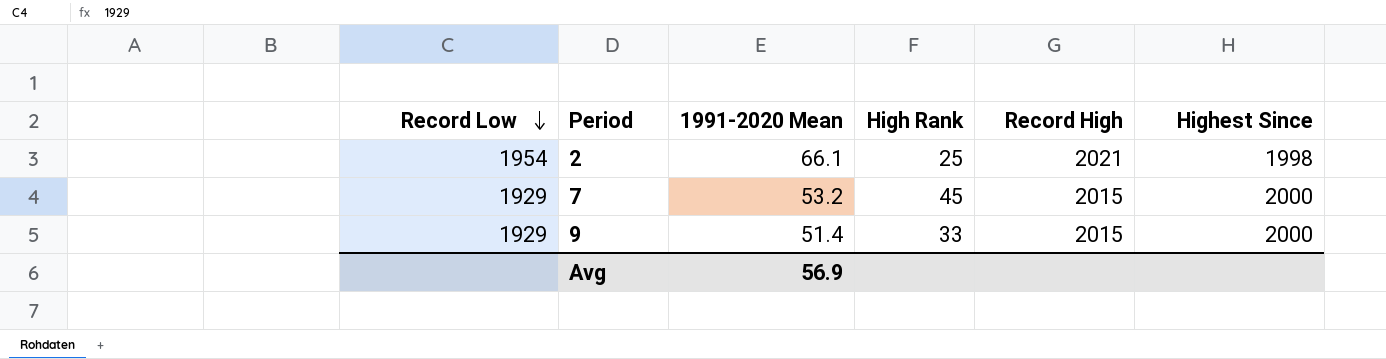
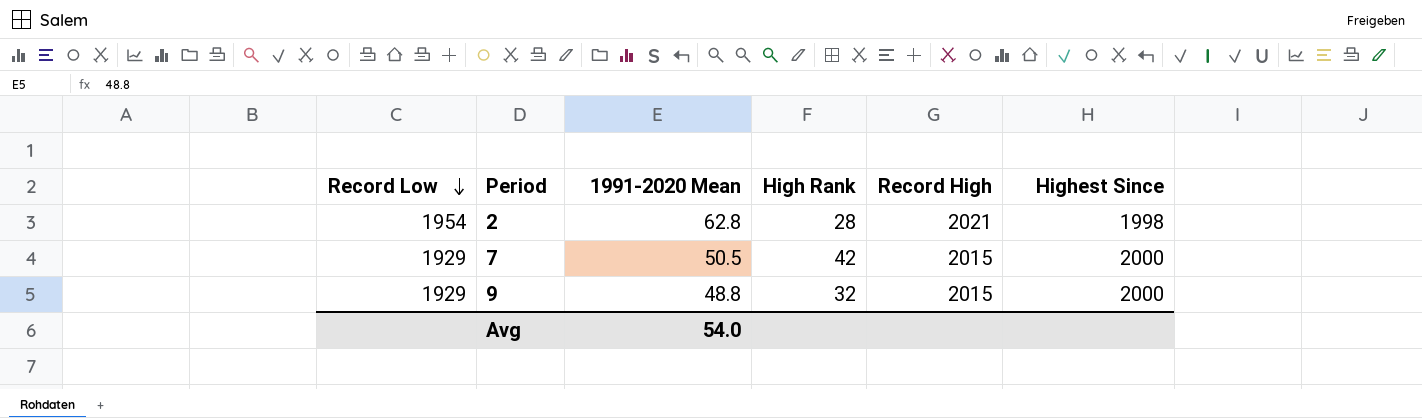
2 | 1991-2020 Mean: 66.1 -> 62.8
2 | High Rank: 25 -> 28
7 | 1991-2020 Mean: 53.2 -> 50.5
7 | High Rank: 45 -> 42
9 | 1991-2020 Mean: 51.4 -> 48.8
9 | High Rank: 33 -> 32
Avg | 1991-2020 Mean: 56.9 -> 54.0

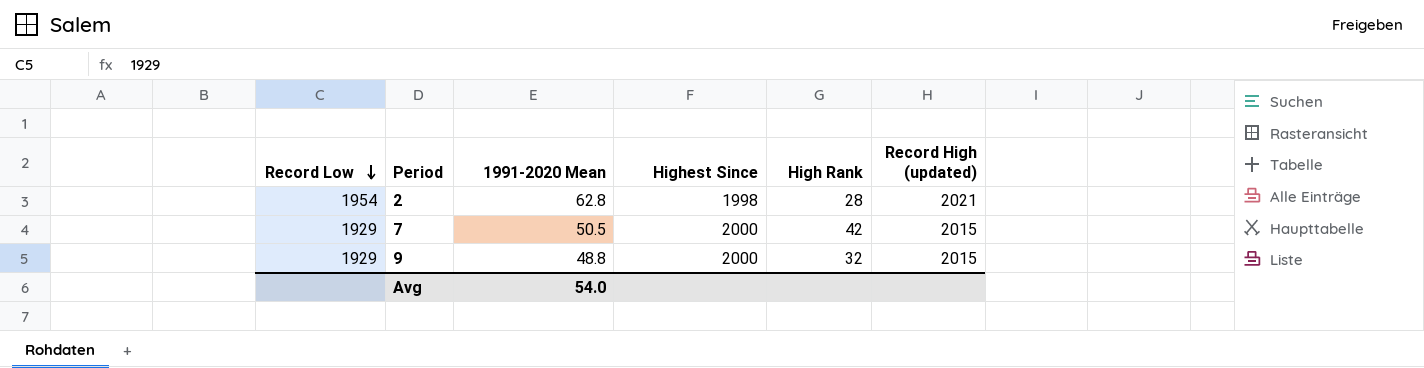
column Highest Since | position: 6 -> 4
column name: Record High -> Record High (updated)

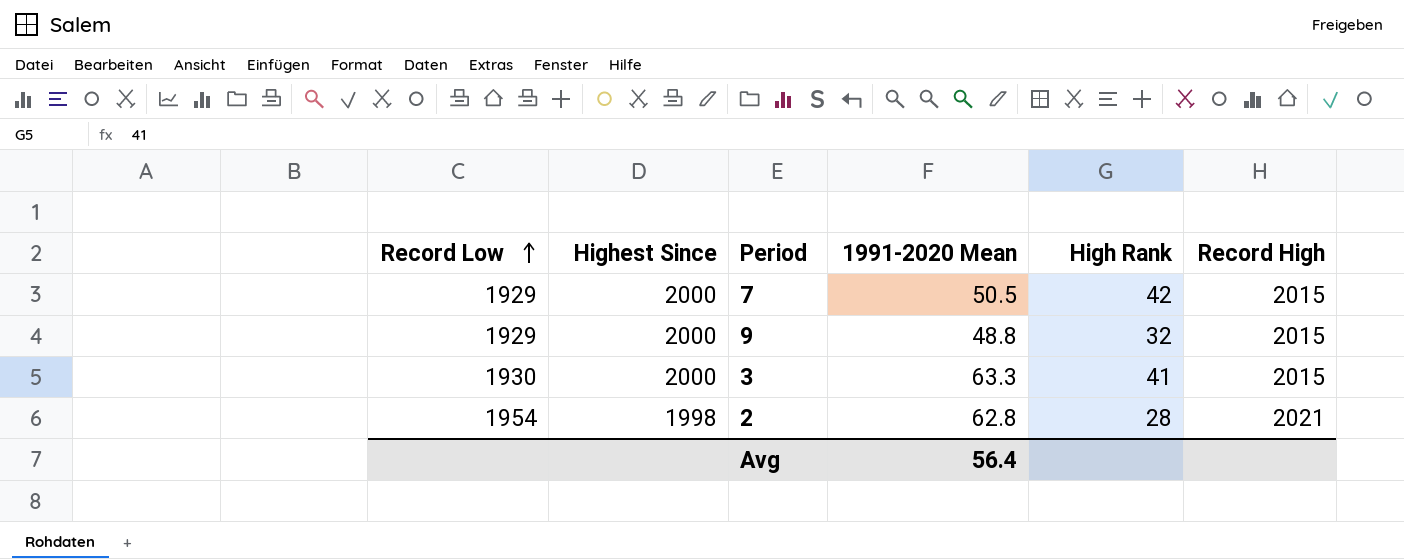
row order: Record Low descending -> Record Low ascending
column Highest Since | position: 4 -> 2
column name: Record High (updated) -> Record High
row 3: none -> 1930 | 2000 | 63.3 | 41 | 2015
Avg | 1991-2020 Mean: 54.0 -> 56.4

